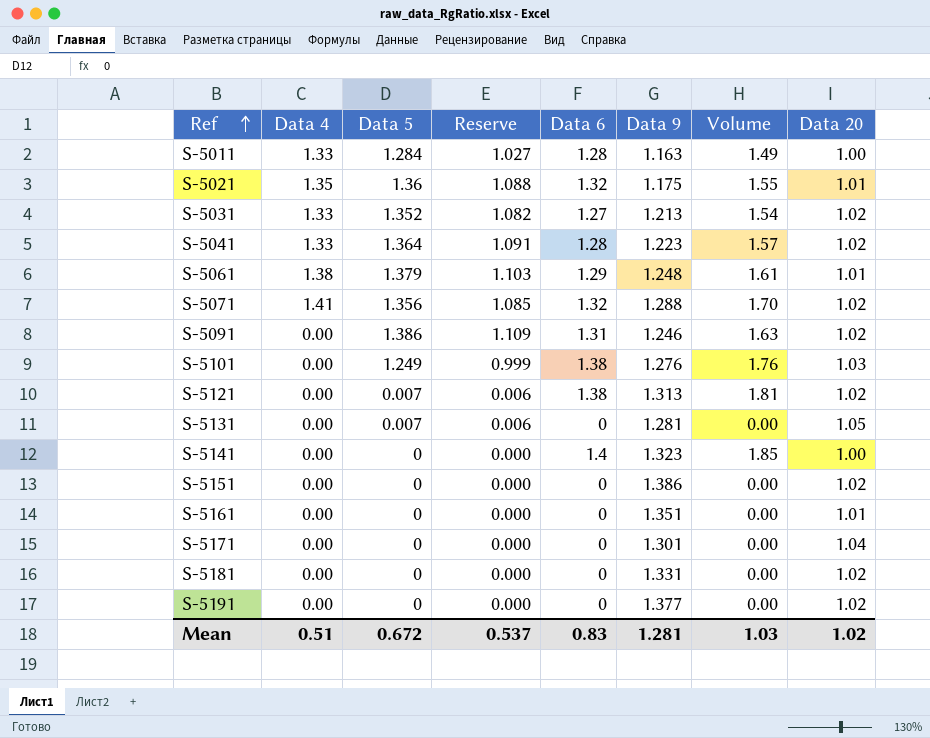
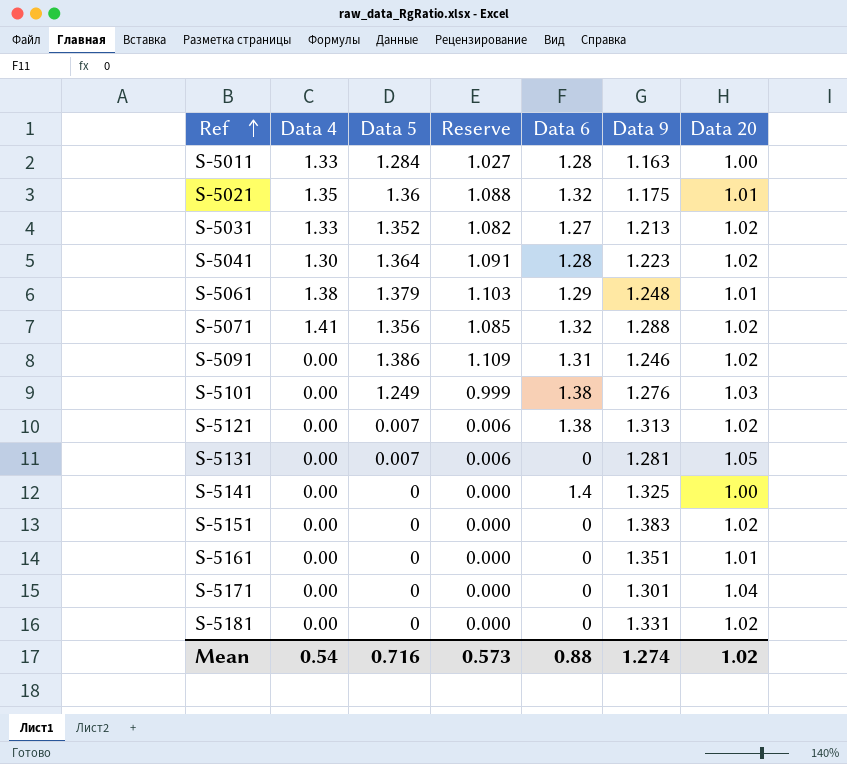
column Volume | formula: [Data 6] * [Data 9] -> none
row S-5191: 0.00 | 0 | 0.000 | 0 | 1.377 | 0.00 | 1.02 -> none
S-5041 | Data 4: 1.33 -> 1.30
S-5141 | Data 9: 1.323 -> 1.325
S-5151 | Data 9: 1.386 -> 1.383
Mean | Data 4: 0.51 -> 0.54
Mean | Data 5: 0.672 -> 0.716
Mean | Reserve: 0.537 -> 0.573
Mean | Data 6: 0.83 -> 0.88
Mean | Data 9: 1.281 -> 1.274

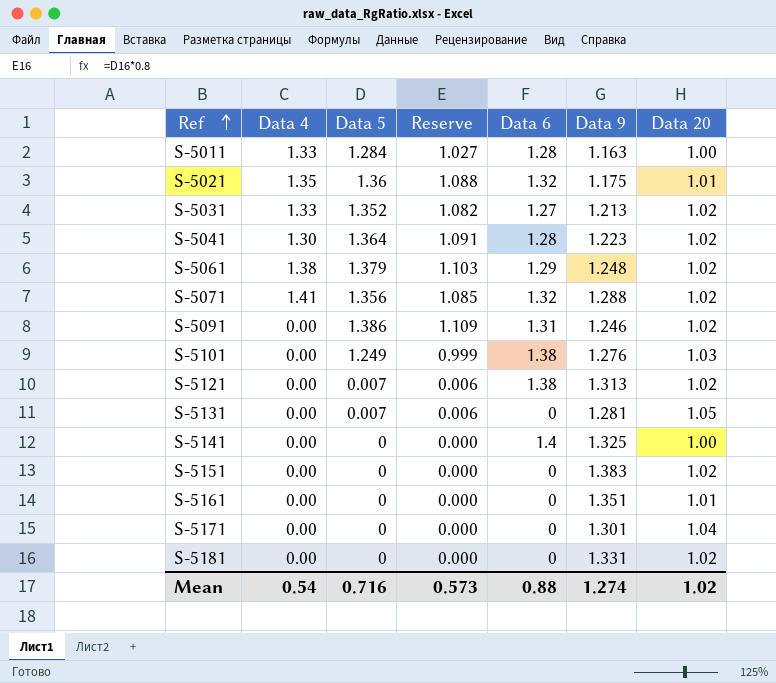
S-5061 | Data 20: 1.01 -> 1.02

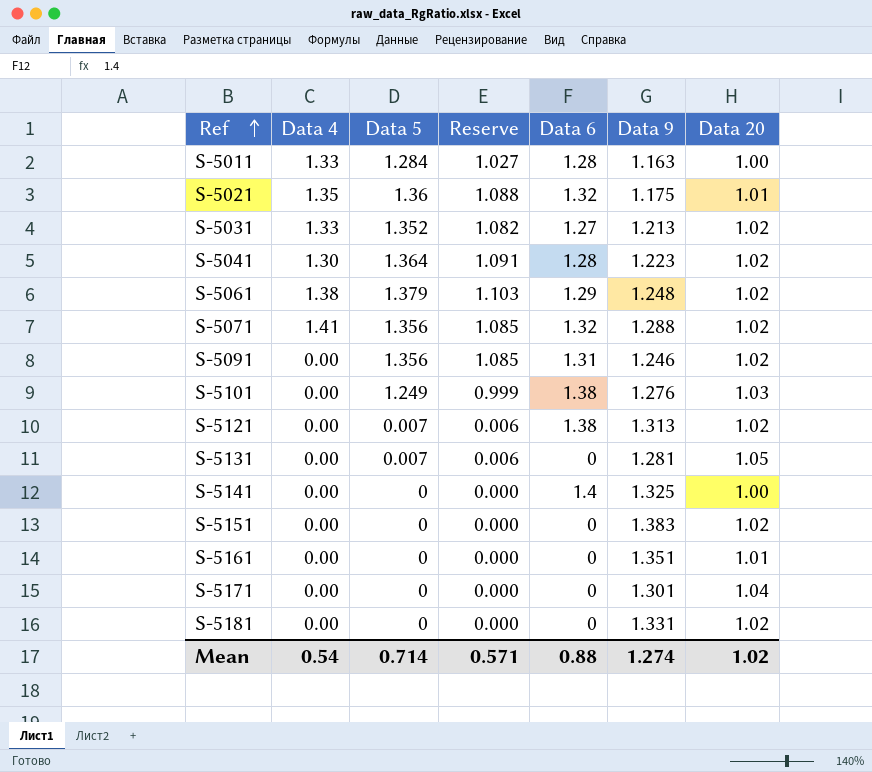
S-5091 | Data 5: 1.386 -> 1.356
S-5091 | Reserve: 1.109 -> 1.085
Mean | Data 5: 0.716 -> 0.714
Mean | Reserve: 0.573 -> 0.571

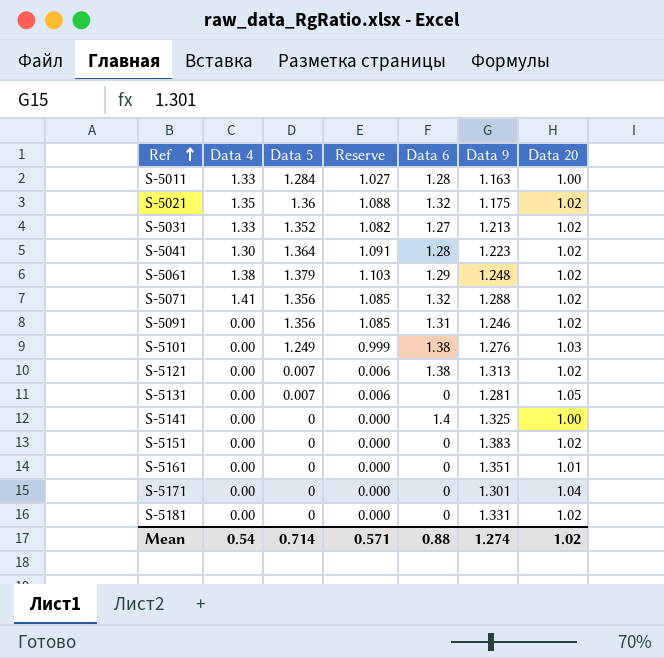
S-5021 | Data 20: 1.01 -> 1.02

